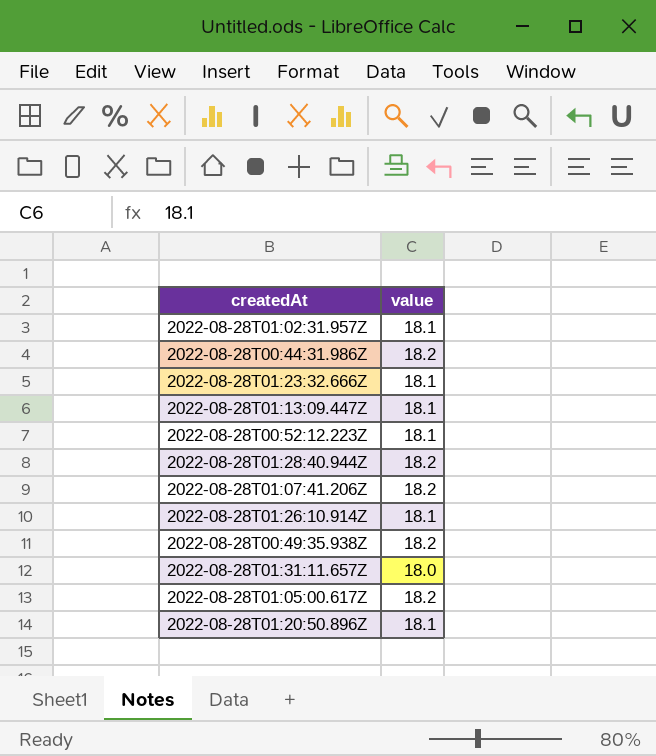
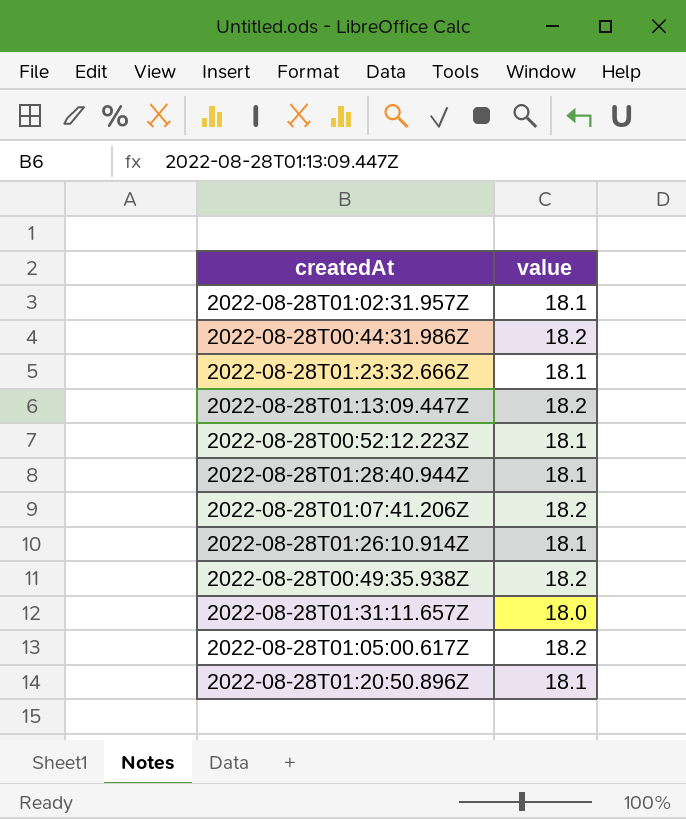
2022-08-28T01:13:09.447Z | value: 18.1 -> 18.2
2022-08-28T01:28:40.944Z | value: 18.2 -> 18.1

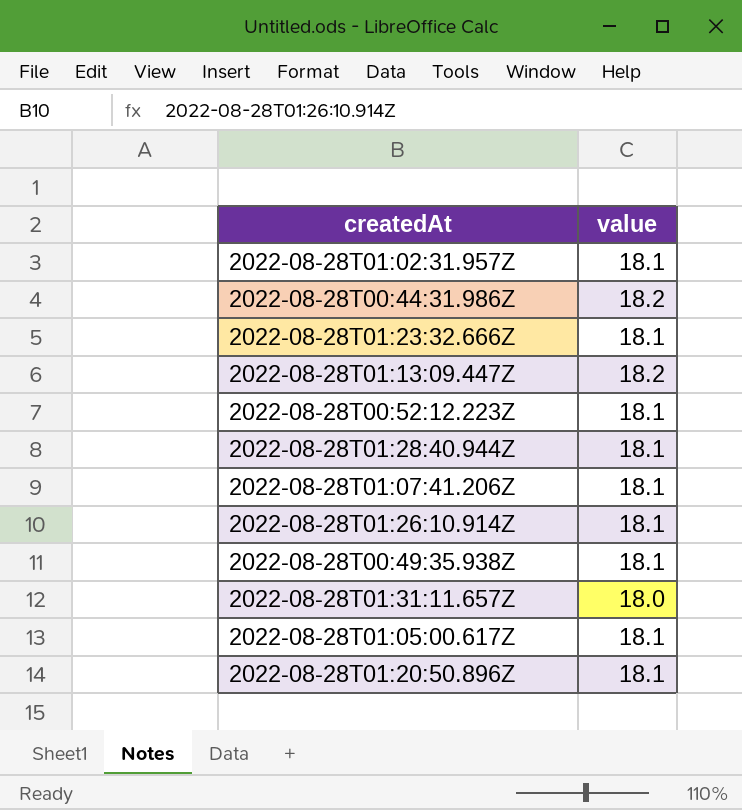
2022-08-28T01:07:41.206Z | value: 18.2 -> 18.1
2022-08-28T00:49:35.938Z | value: 18.2 -> 18.1
2022-08-28T01:05:00.617Z | value: 18.2 -> 18.1

